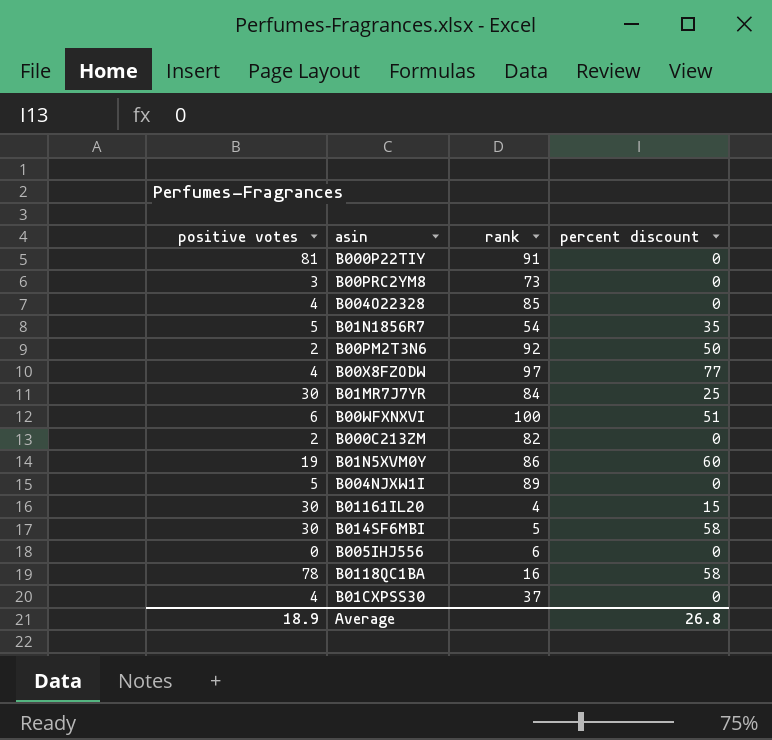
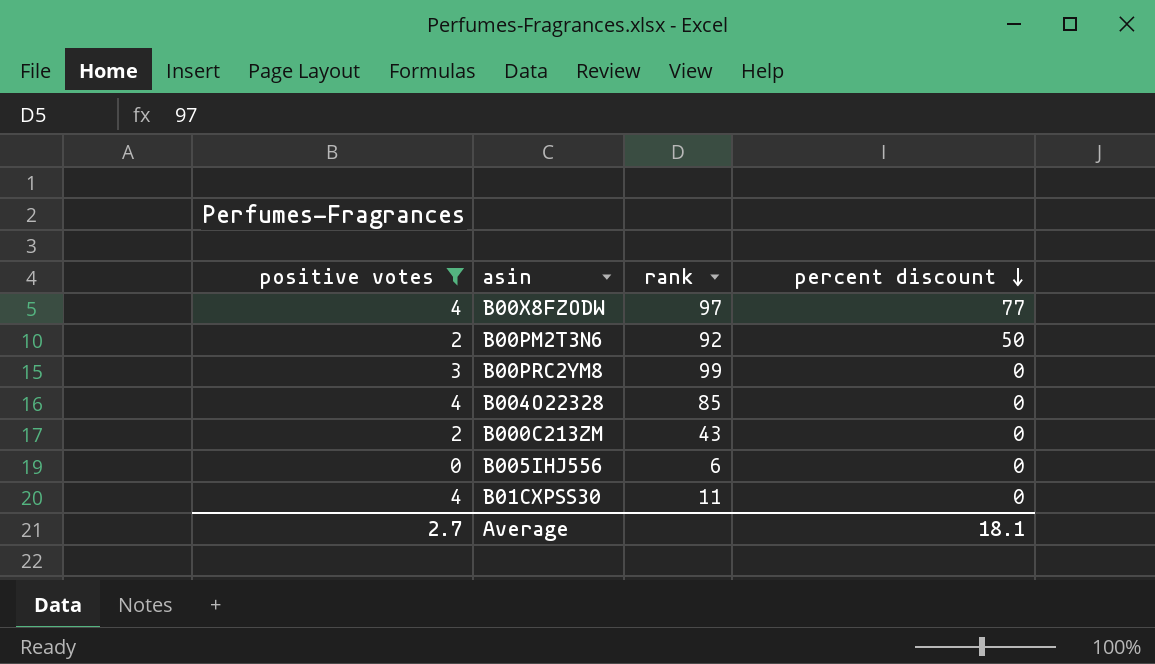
filter: none -> positive votes <= 4
row order: none -> percent discount descending
B00PRC2YM8 | rank: 73 -> 99
B000C213ZM | rank: 82 -> 43
B01CXPSS30 | rank: 37 -> 11
Average | positive votes: 18.9 -> 2.7
Average | percent discount: 26.8 -> 18.1

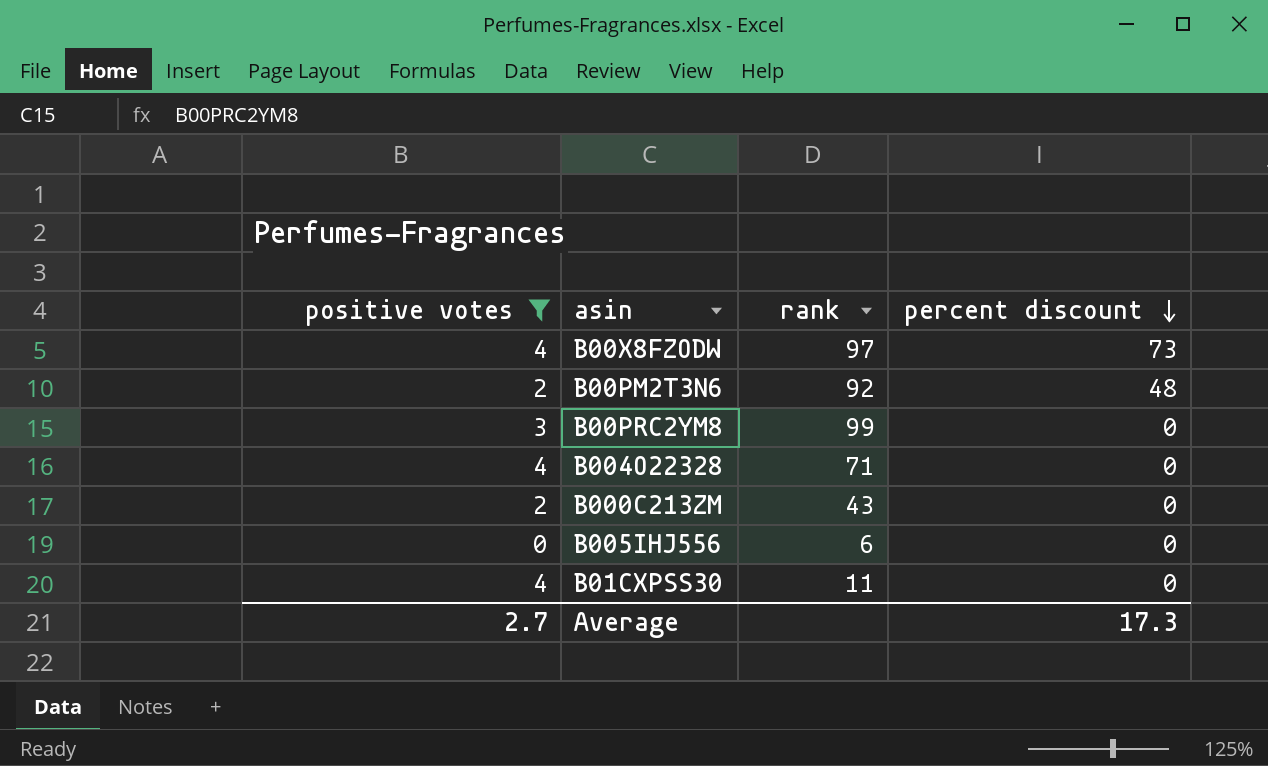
B00X8FZODW | percent discount: 77 -> 73
B00PM2T3N6 | percent discount: 50 -> 48
B004O22328 | rank: 85 -> 71
Average | percent discount: 18.1 -> 17.3

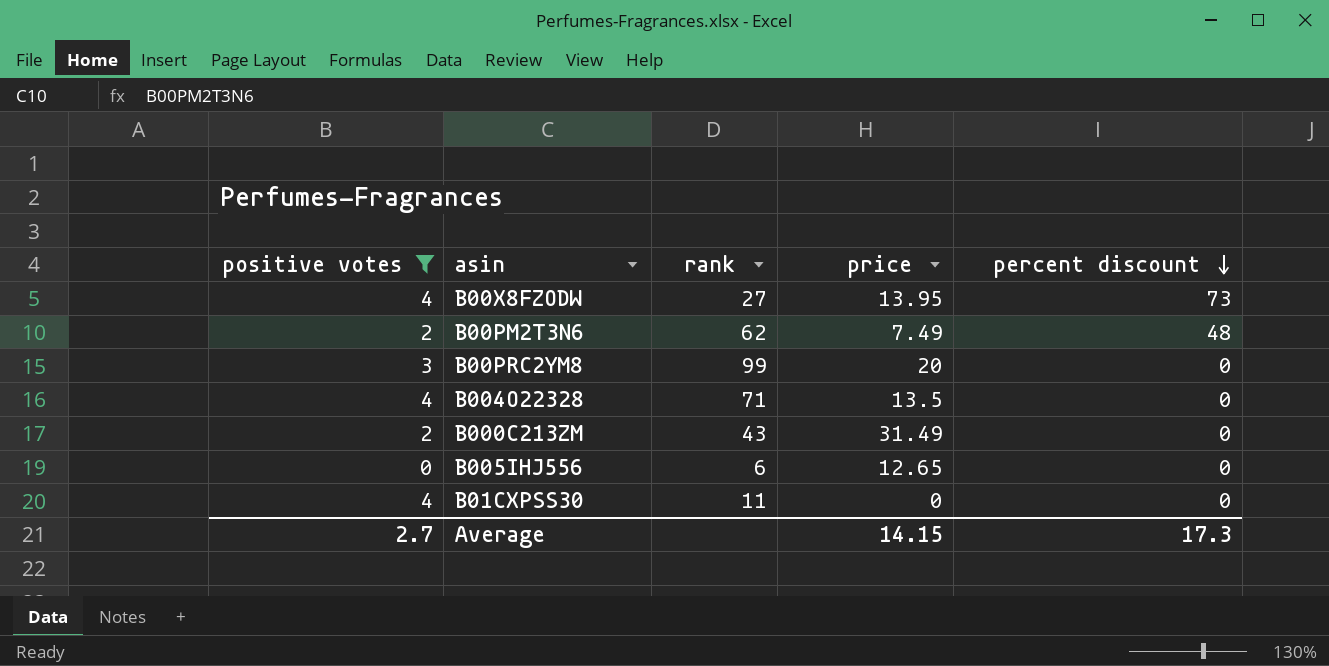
column price | position: none -> 4
B00X8FZODW | rank: 97 -> 27
B00PM2T3N6 | rank: 92 -> 62

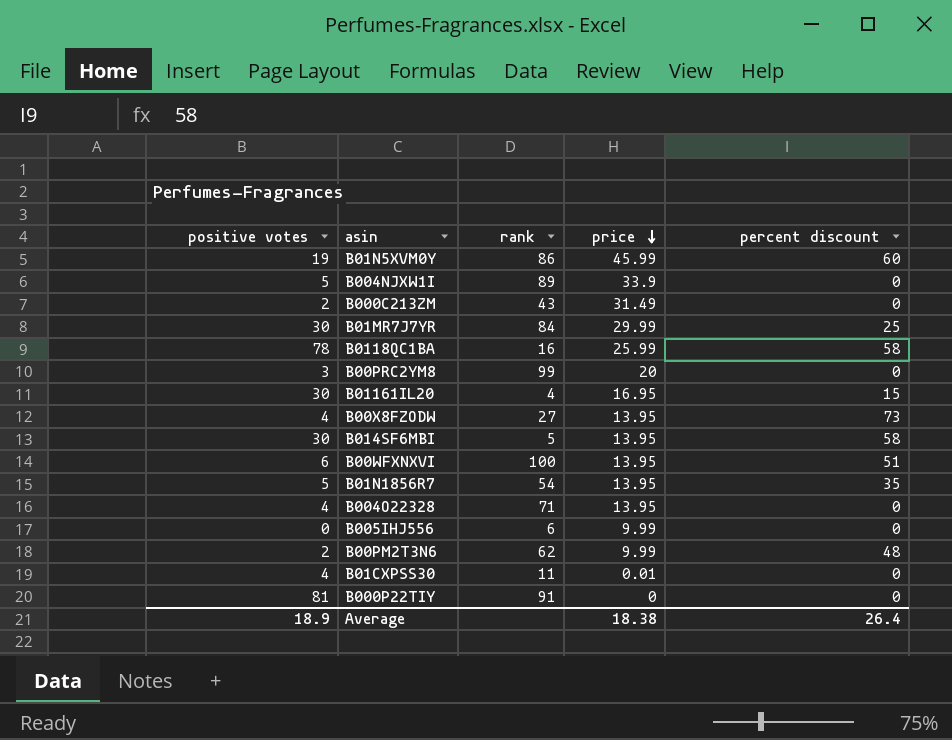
filter: positive votes <= 4 -> none
row order: percent discount descending -> price descending
B004O22328 | price: 13.5 -> 13.95
B005IHJ556 | price: 12.65 -> 9.99
B00PM2T3N6 | price: 7.49 -> 9.99
B01CXPSS30 | price: 0 -> 0.01
Average | positive votes: 2.7 -> 18.9
Average | price: 14.15 -> 18.38
Average | percent discount: 17.3 -> 26.4

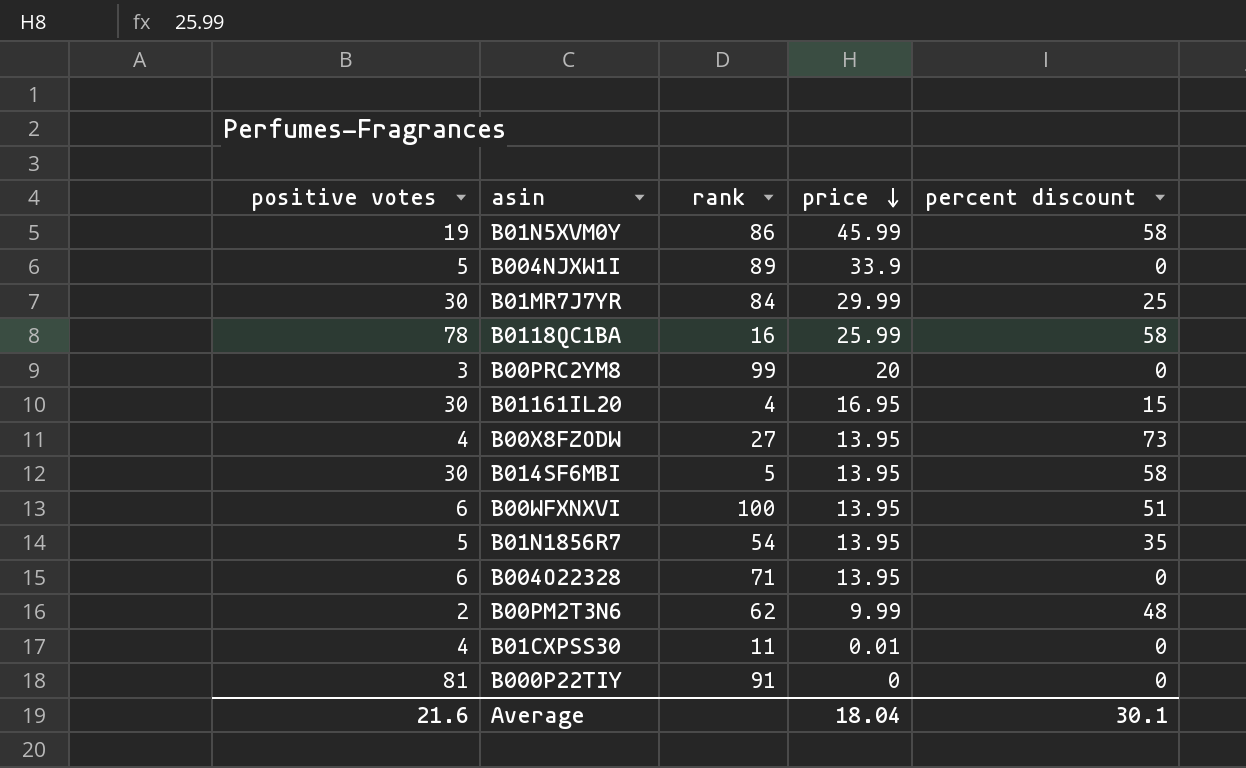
row B000C213ZM: 2 | 43 | 31.49 | 0 -> none
row B005IHJ556: 0 | 6 | 9.99 | 0 -> none
B01N5XVM0Y | percent discount: 60 -> 58
B004O22328 | positive votes: 4 -> 6
Average | positive votes: 18.9 -> 21.6
Average | price: 18.38 -> 18.04
Average | percent discount: 26.4 -> 30.1

